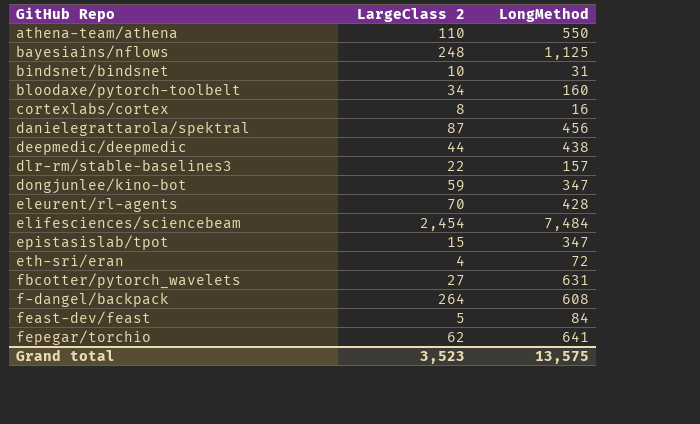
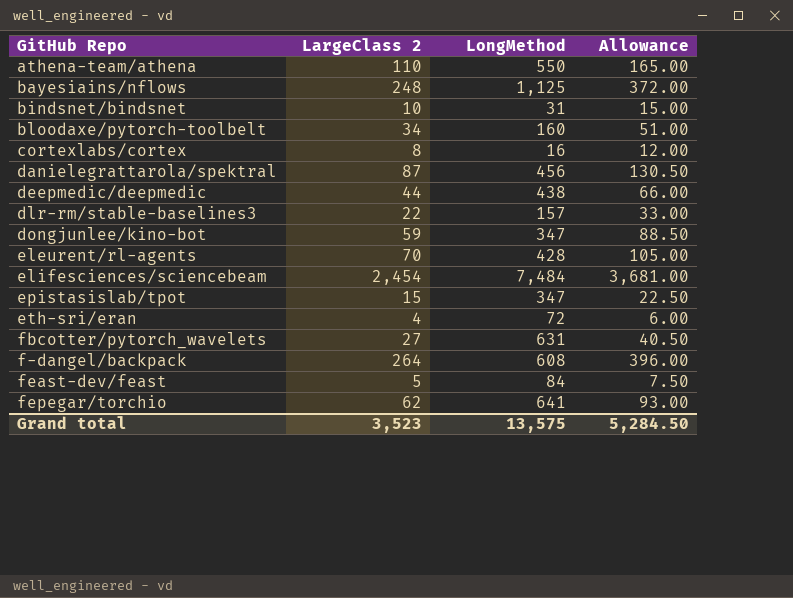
column Allowance | formula: none -> [LargeClass 2] * 1.5

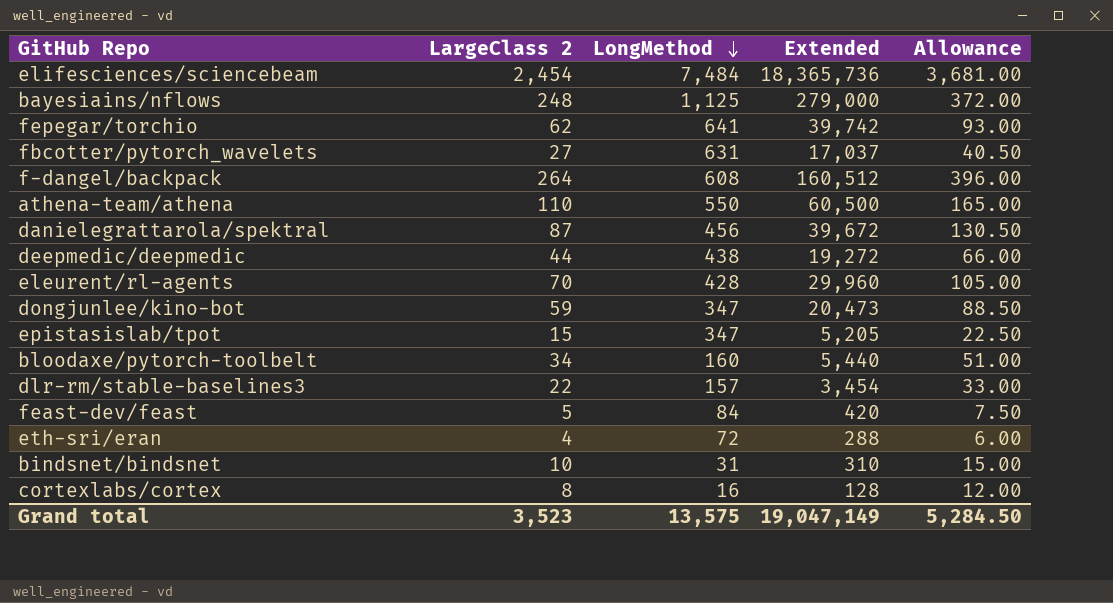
row order: none -> LongMethod descending
column Extended | formula: none -> [LargeClass 2] * [LongMethod]

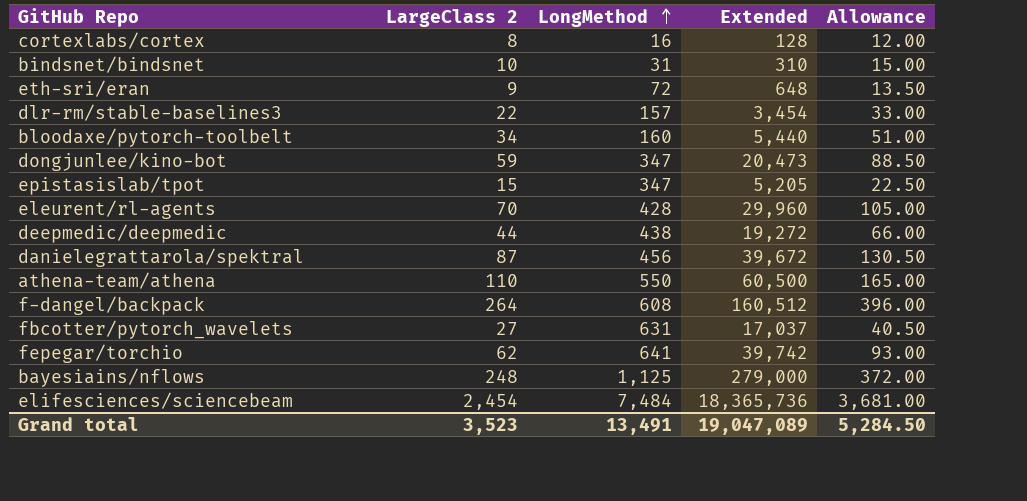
row order: LongMethod descending -> LongMethod ascending
row feast-dev/feast: 5 | 84 | 420 | 7.50 -> none
eth-sri/eran | LargeClass 2: 4 -> 9
eth-sri/eran | Extended: 288 -> 648
eth-sri/eran | Allowance: 6.00 -> 13.50
Grand total | LongMethod: 13,575 -> 13,491
Grand total | Extended: 19,047,149 -> 19,047,089

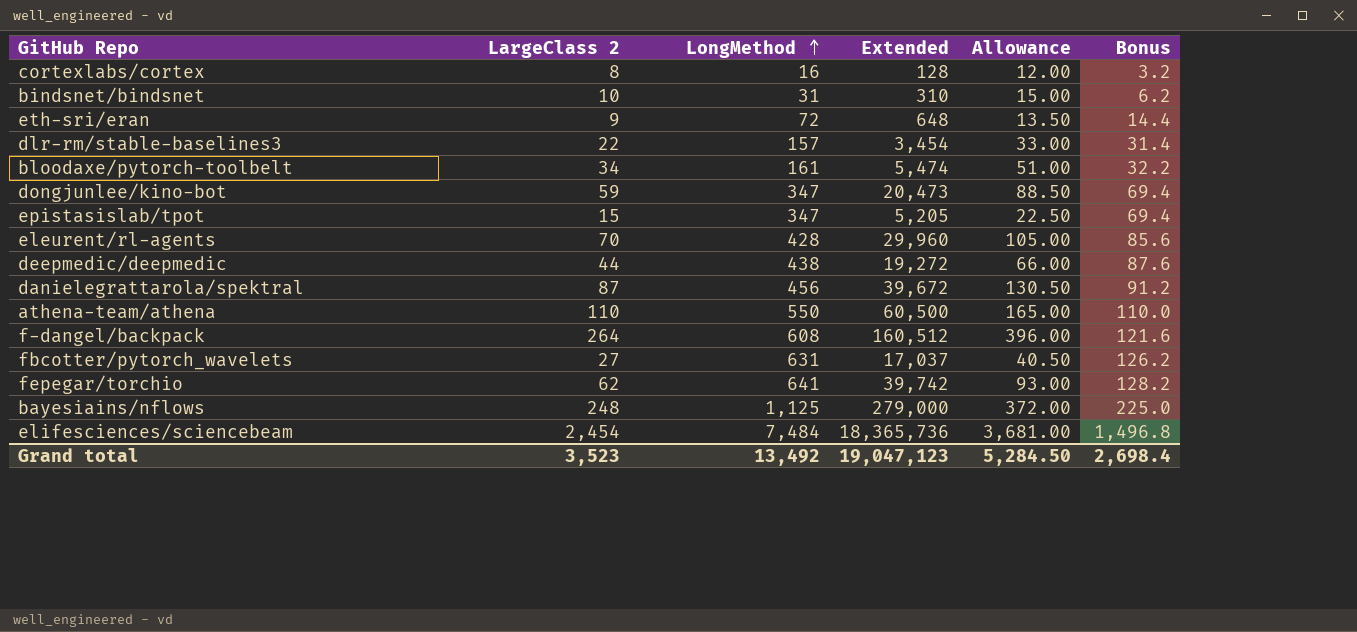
column Bonus | formula: none -> [LongMethod] * 0.2
bloodaxe/pytorch-toolbelt | LongMethod: 160 -> 161
bloodaxe/pytorch-toolbelt | Extended: 5,440 -> 5,474
Grand total | LongMethod: 13,491 -> 13,492
Grand total | Extended: 19,047,089 -> 19,047,123

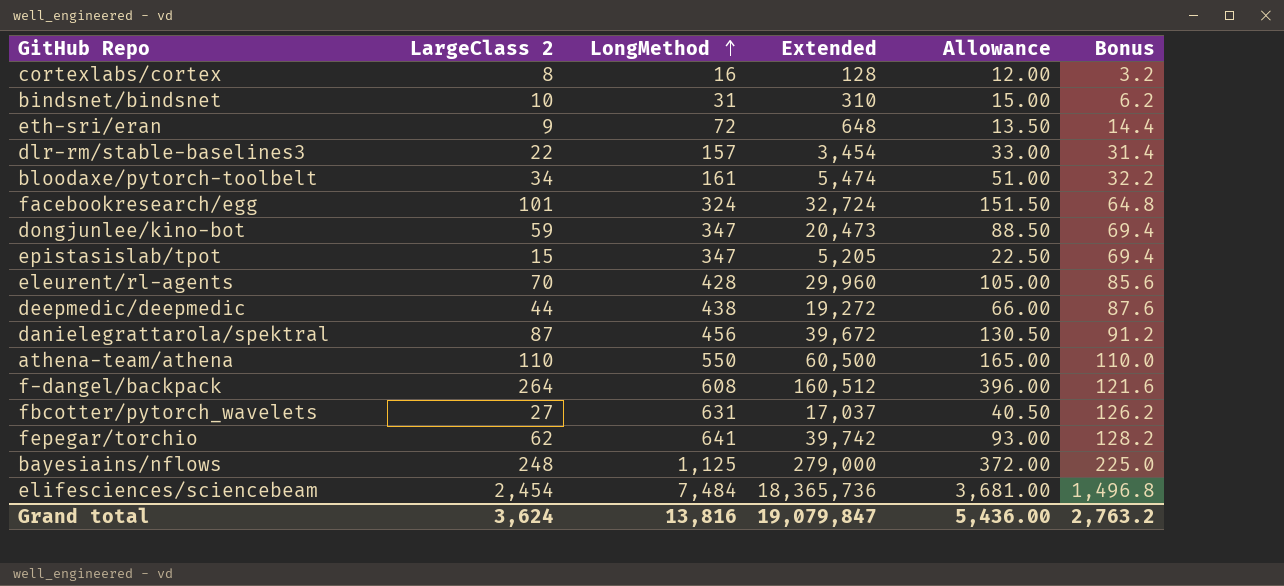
row facebookresearch/egg: none -> 101 | 324 | 32,724 | 151.50 | 64.8
Grand total | LargeClass 2: 3,523 -> 3,624
Grand total | LongMethod: 13,492 -> 13,816
Grand total | Extended: 19,047,123 -> 19,079,847
Grand total | Allowance: 5,284.50 -> 5,436.00
Grand total | Bonus: 2,698.4 -> 2,763.2

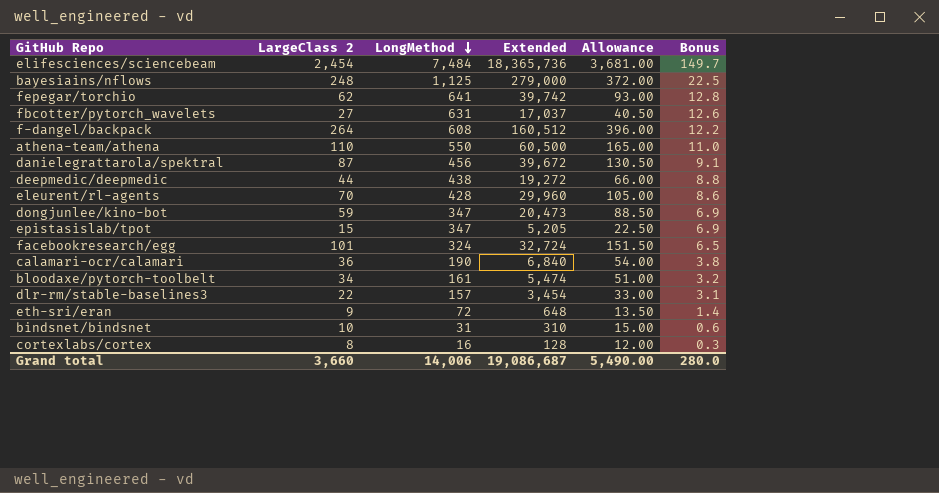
row order: LongMethod ascending -> LongMethod descending
column Bonus | formula: [LongMethod] * 0.2 -> [LongMethod] * 0.02
row calamari-ocr/calamari: none -> 36 | 190 | 6,840 | 54.00 | 3.8
Grand total | LargeClass 2: 3,624 -> 3,660
Grand total | LongMethod: 13,816 -> 14,006
Grand total | Extended: 19,079,847 -> 19,086,687
Grand total | Allowance: 5,436.00 -> 5,490.00
Grand total | Bonus: 2,763.2 -> 280.0

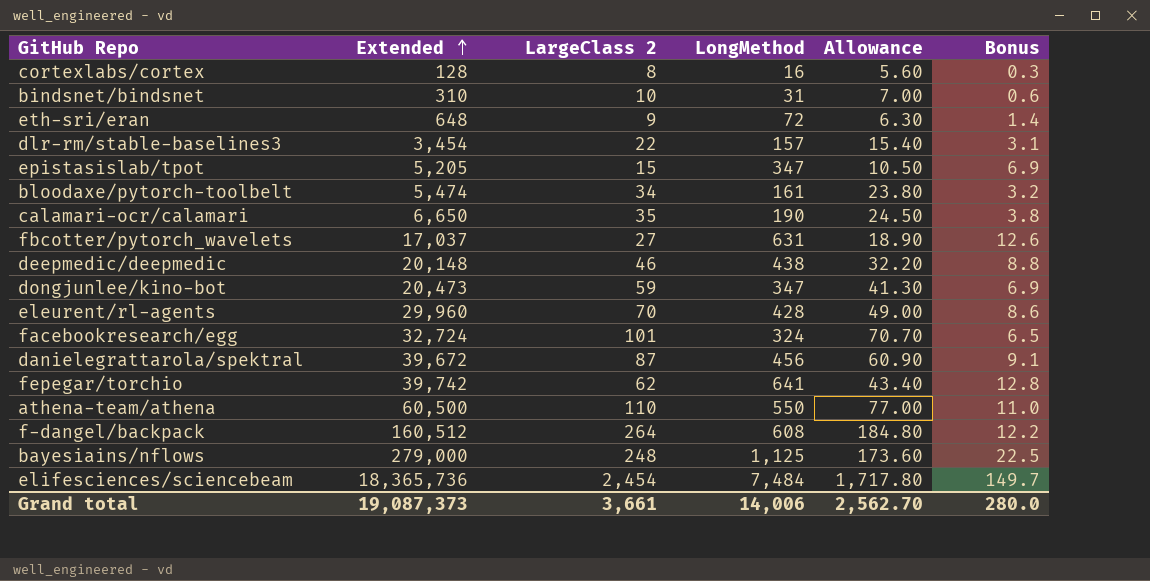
row order: LongMethod descending -> Extended ascending
column Extended | position: 4 -> 2
column Allowance | formula: [LargeClass 2] * 1.5 -> [LargeClass 2] * 0.7
calamari-ocr/calamari | Extended: 6,840 -> 6,650
calamari-ocr/calamari | LargeClass 2: 36 -> 35
deepmedic/deepmedic | Extended: 19,272 -> 20,148
deepmedic/deepmedic | LargeClass 2: 44 -> 46
Grand total | Extended: 19,086,687 -> 19,087,373
Grand total | LargeClass 2: 3,660 -> 3,661
Grand total | Allowance: 5,490.00 -> 2,562.70

